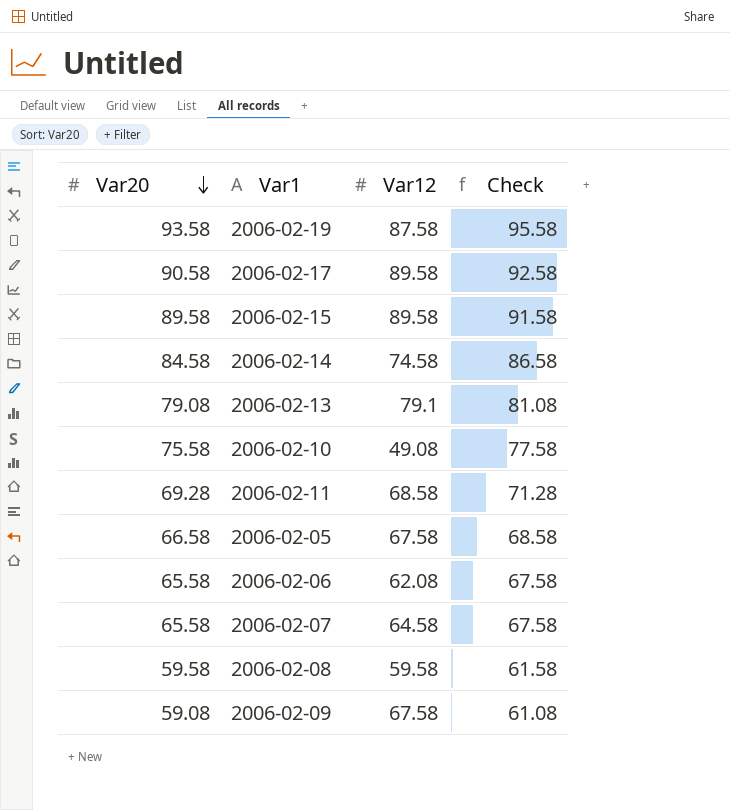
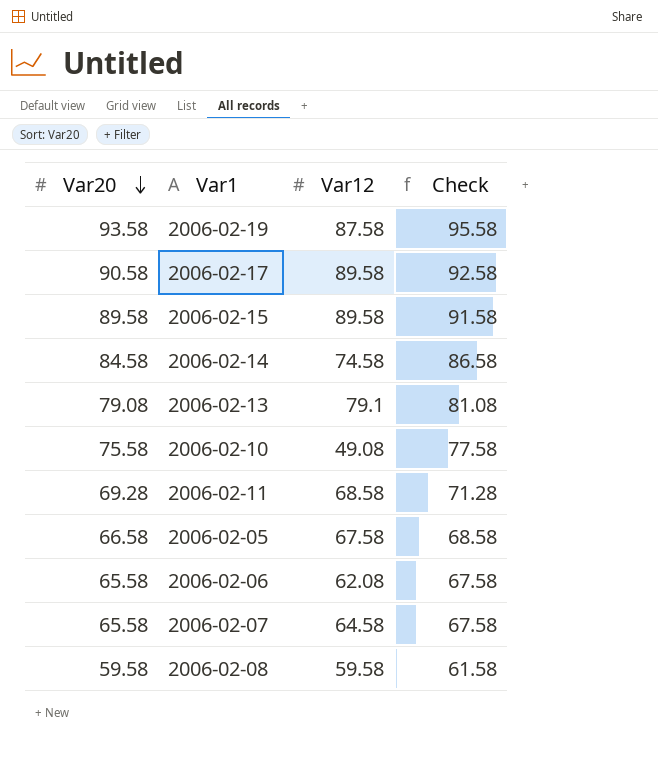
row 2006-02-09: 59.08 | 67.58 | 61.08 -> none

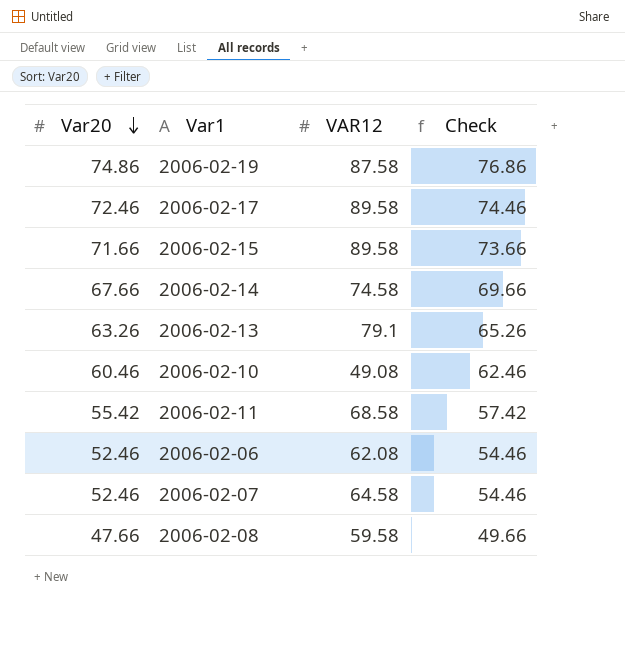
column name: Var12 -> VAR12
row 2006-02-05: 66.58 | 67.58 | 68.58 -> none
2006-02-19 | Var20: 93.58 -> 74.86
2006-02-19 | Check: 95.58 -> 76.86
2006-02-17 | Var20: 90.58 -> 72.46
2006-02-17 | Check: 92.58 -> 74.46
2006-02-15 | Var20: 89.58 -> 71.66
2006-02-15 | Check: 91.58 -> 73.66
2006-02-14 | Var20: 84.58 -> 67.66
2006-02-14 | Check: 86.58 -> 69.66
2006-02-13 | Var20: 79.08 -> 63.26
2006-02-13 | Check: 81.08 -> 65.26
2006-02-10 | Var20: 75.58 -> 60.46
2006-02-10 | Check: 77.58 -> 62.46
2006-02-11 | Var20: 69.28 -> 55.42
2006-02-11 | Check: 71.28 -> 57.42
2006-02-06 | Var20: 65.58 -> 52.46
2006-02-06 | Check: 67.58 -> 54.46
2006-02-07 | Var20: 65.58 -> 52.46
2006-02-07 | Check: 67.58 -> 54.46
2006-02-08 | Var20: 59.58 -> 47.66
2006-02-08 | Check: 61.58 -> 49.66

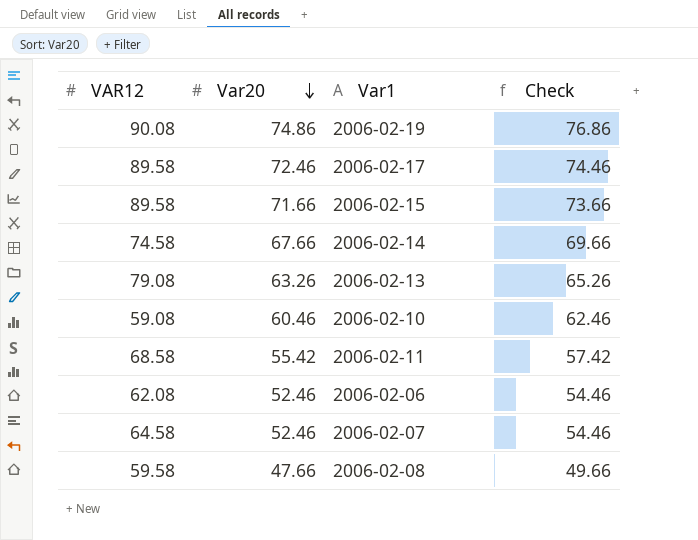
column VAR12 | position: 3 -> 1
2006-02-19 | VAR12: 87.58 -> 90.08
2006-02-13 | VAR12: 79.1 -> 79.08
2006-02-10 | VAR12: 49.08 -> 59.08

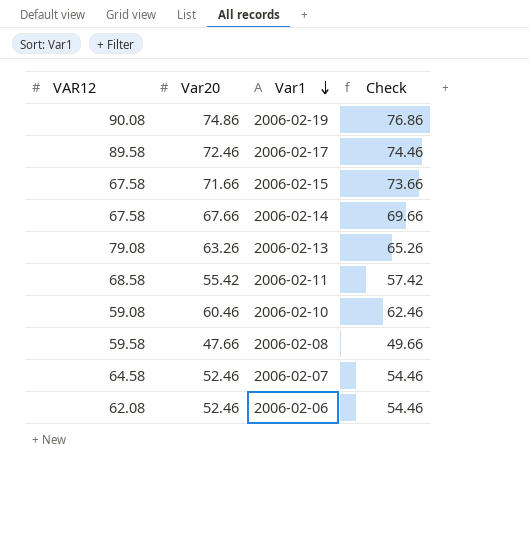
row order: Var20 descending -> Var1 descending
2006-02-15 | VAR12: 89.58 -> 67.58
2006-02-14 | VAR12: 74.58 -> 67.58

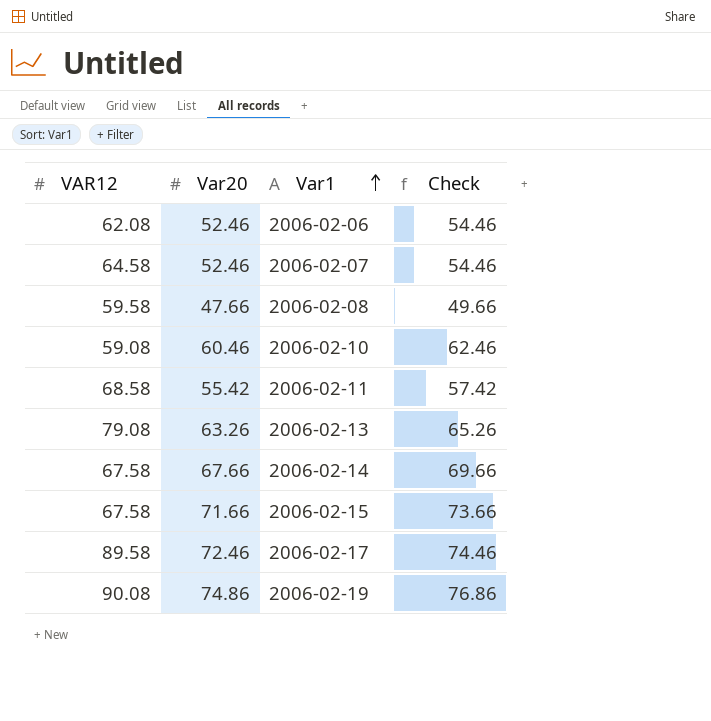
row order: Var1 descending -> Var1 ascending

